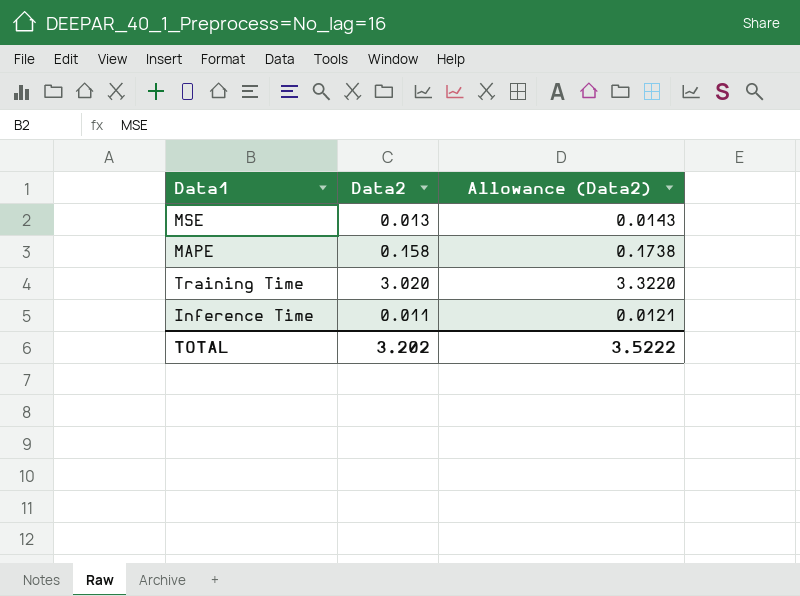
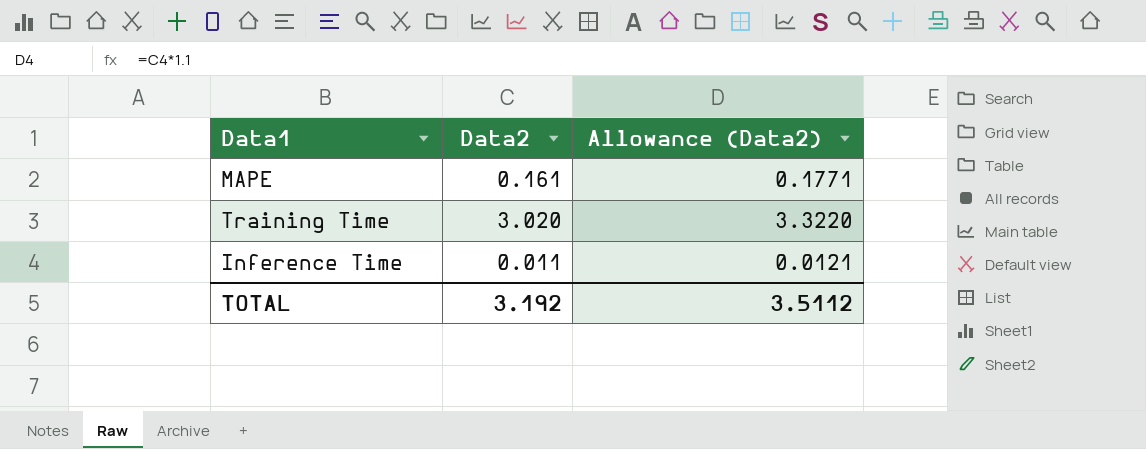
row MSE: 0.013 | 0.0143 -> none
MAPE | Data2: 0.158 -> 0.161
MAPE | Allowance (Data2): 0.1738 -> 0.1771
TOTAL | Data2: 3.202 -> 3.192
TOTAL | Allowance (Data2): 3.5222 -> 3.5112

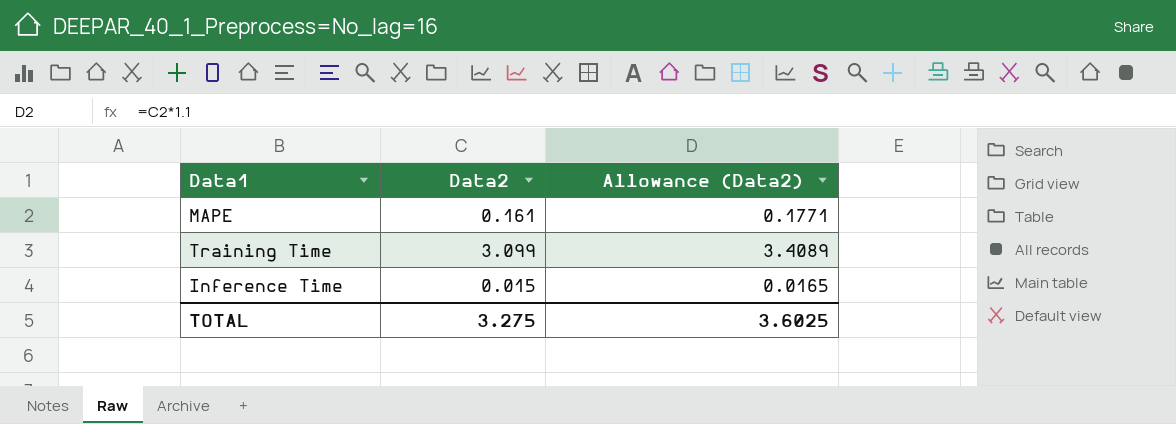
Training Time | Data2: 3.020 -> 3.099
Training Time | Allowance (Data2): 3.3220 -> 3.4089
Inference Time | Data2: 0.011 -> 0.015
Inference Time | Allowance (Data2): 0.0121 -> 0.0165
TOTAL | Data2: 3.192 -> 3.275
TOTAL | Allowance (Data2): 3.5112 -> 3.6025

